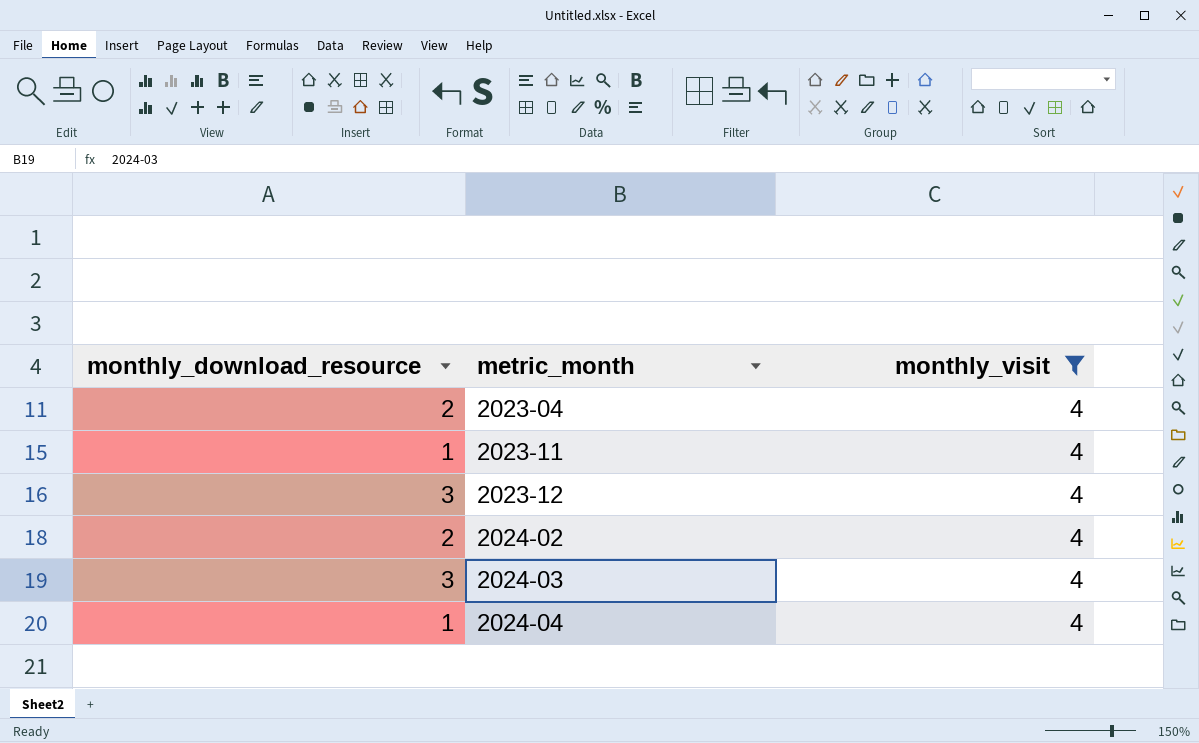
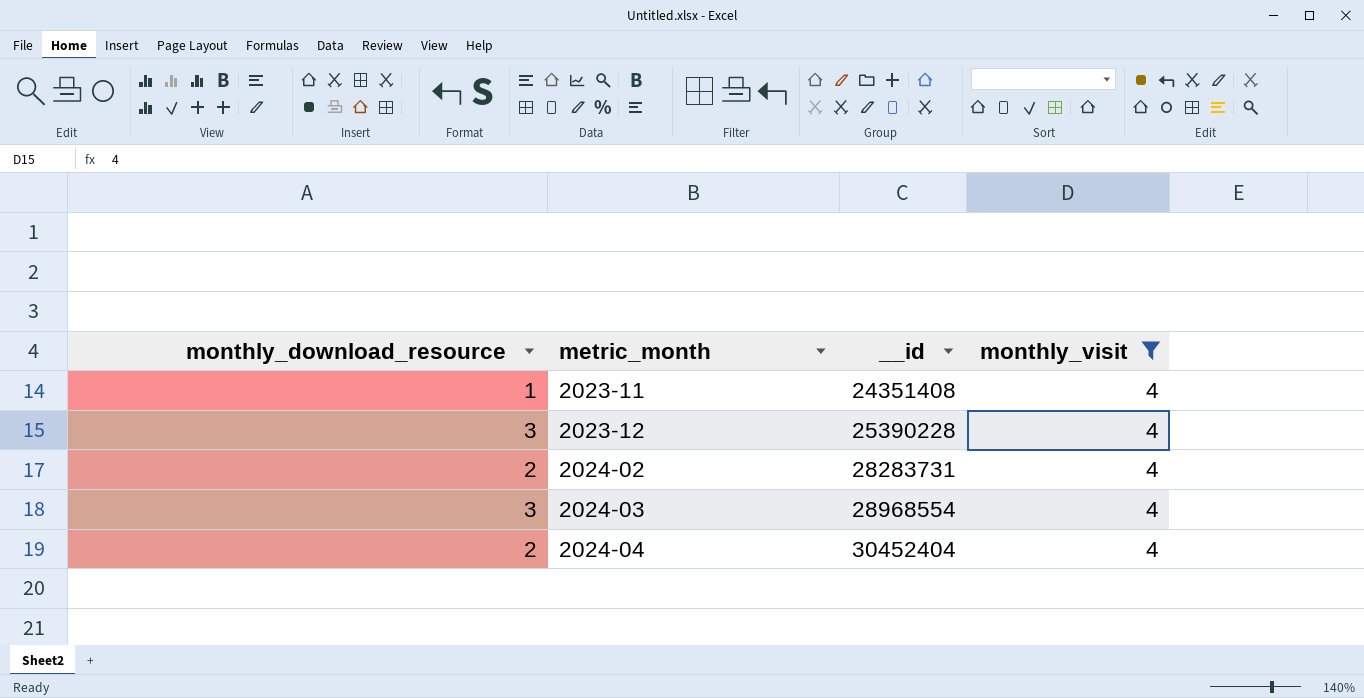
column __id | position: none -> 3
row 2023-04: 2 | 4 -> none
2024-04 | monthly_download_resource: 1 -> 2

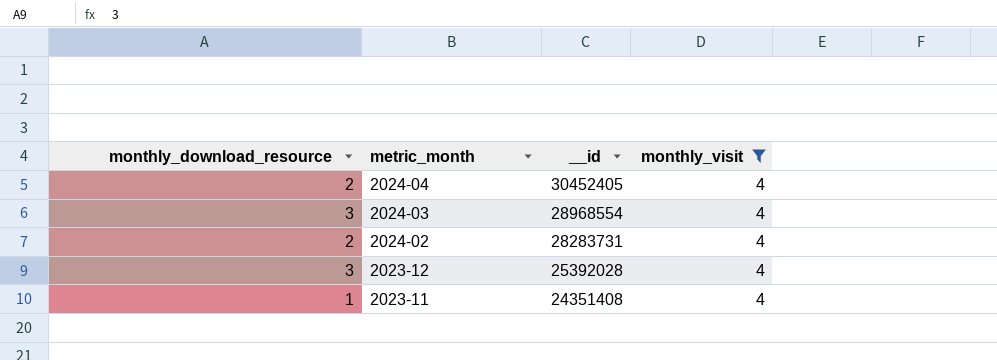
row order: metric_month ascending -> metric_month descending
2024-04 | __id: 30452404 -> 30452405
2023-12 | __id: 25390228 -> 25392028

